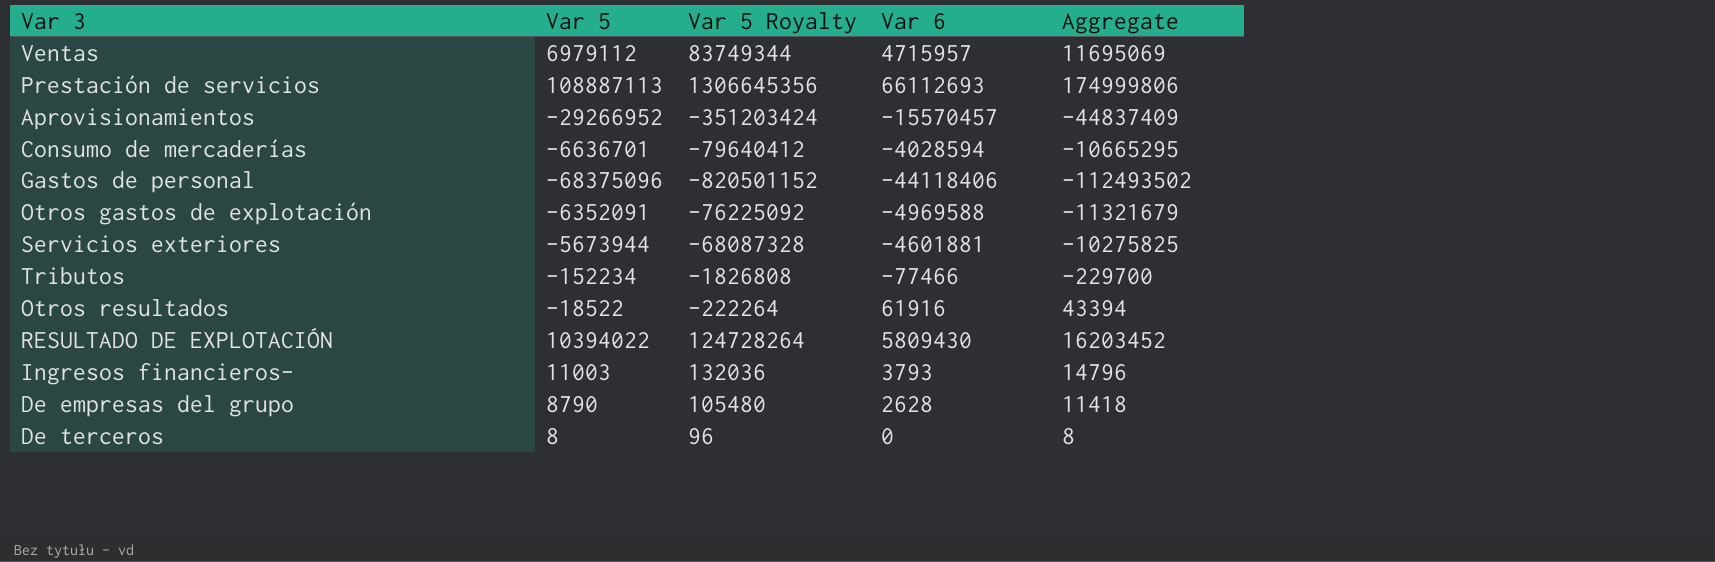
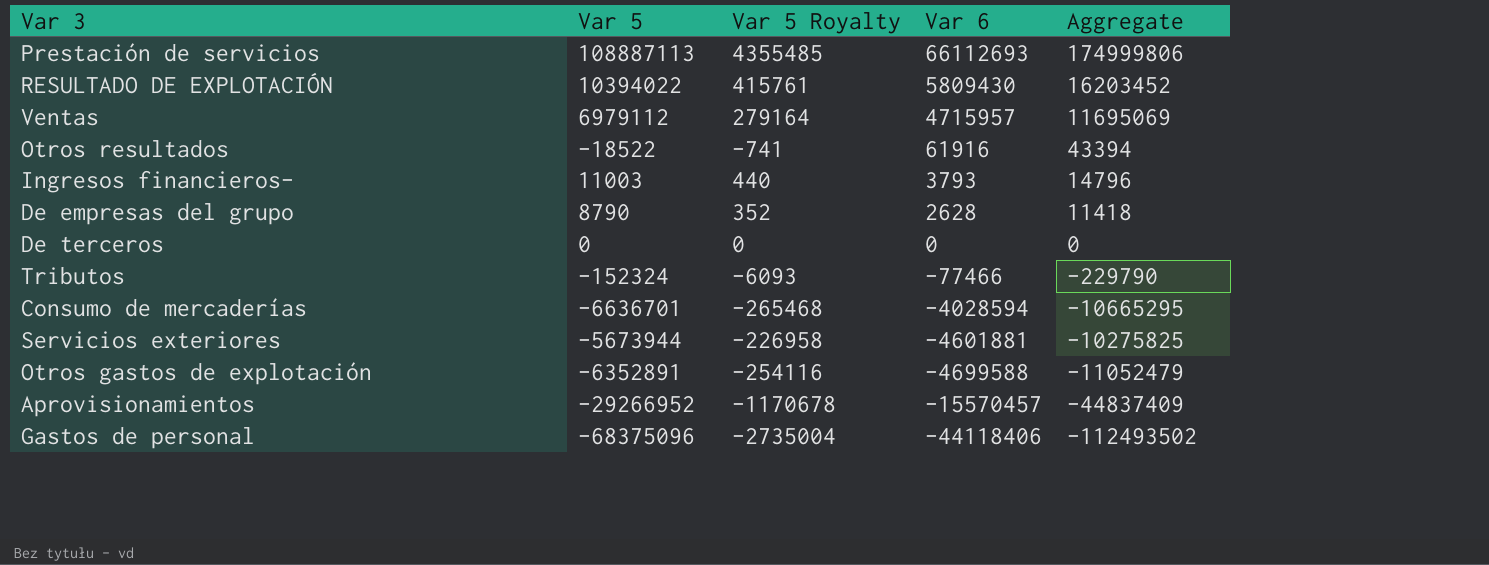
row order: none -> Var 6 descending
column Var 5 Royalty | formula: [Var 5] * 12 -> [Var 5] * 0.04
De terceros | Var 5: 8 -> 0
De terceros | Aggregate: 8 -> 0
Tributos | Var 5: -152234 -> -152324
Tributos | Aggregate: -229700 -> -229790
Otros gastos de explotación | Var 5: -6352091 -> -6352891
Otros gastos de explotación | Var 6: -4969588 -> -4699588
Otros gastos de explotación | Aggregate: -11321679 -> -11052479

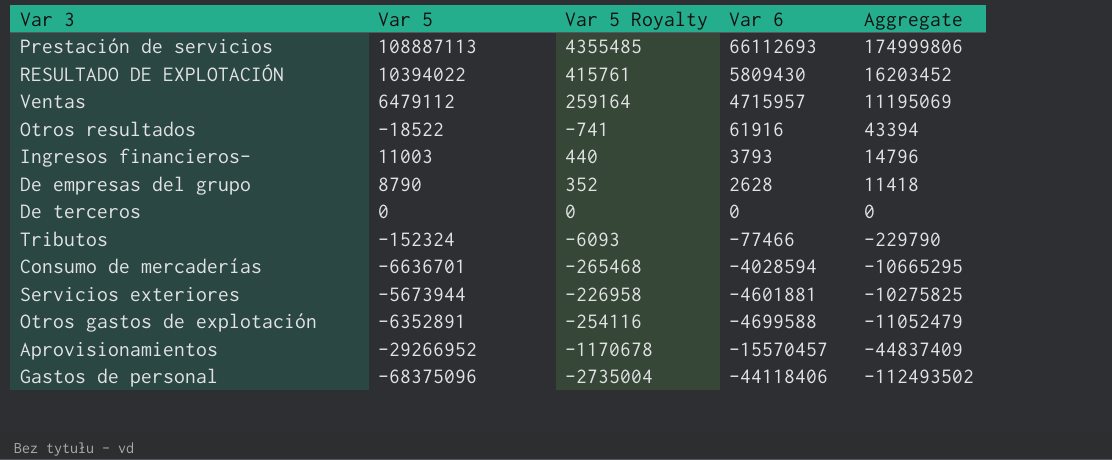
Ventas | Var 5: 6979112 -> 6479112
Ventas | Var 5 Royalty: 279164 -> 259164
Ventas | Aggregate: 11695069 -> 11195069

